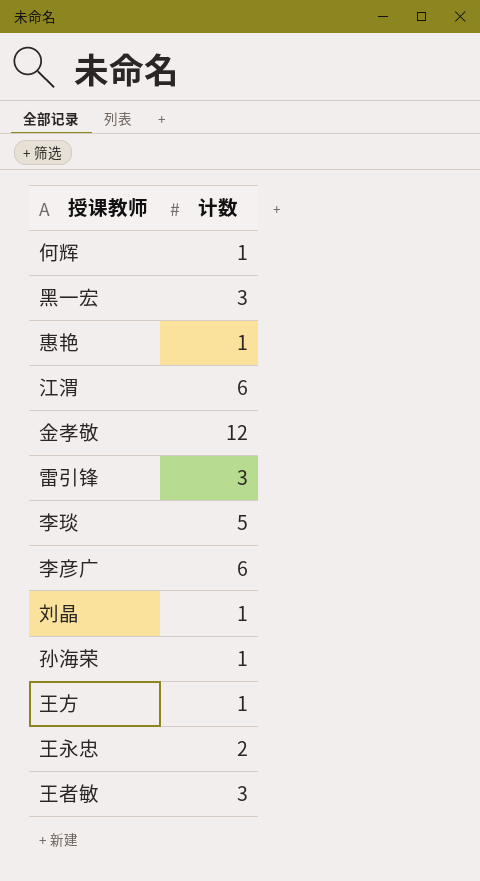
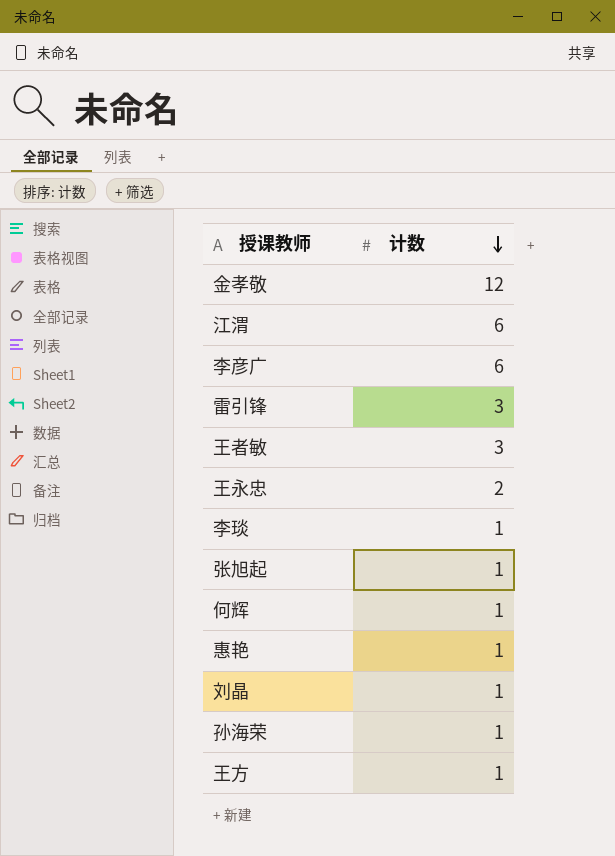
row order: none -> 计数 descending
row 黑一宏: 3 -> none
李琰 | 计数: 5 -> 1
row 张旭起: none -> 1

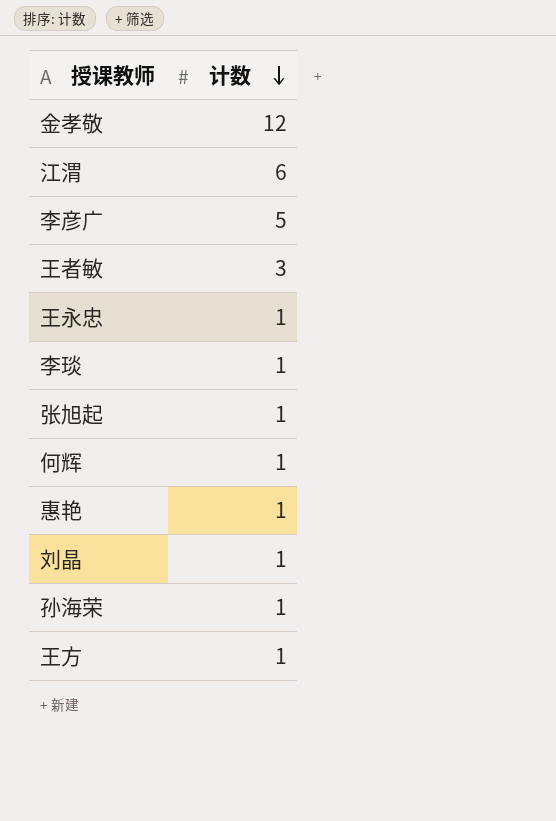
row 雷引锋: 3 -> none
李彦广 | 计数: 6 -> 5
王永忠 | 计数: 2 -> 1

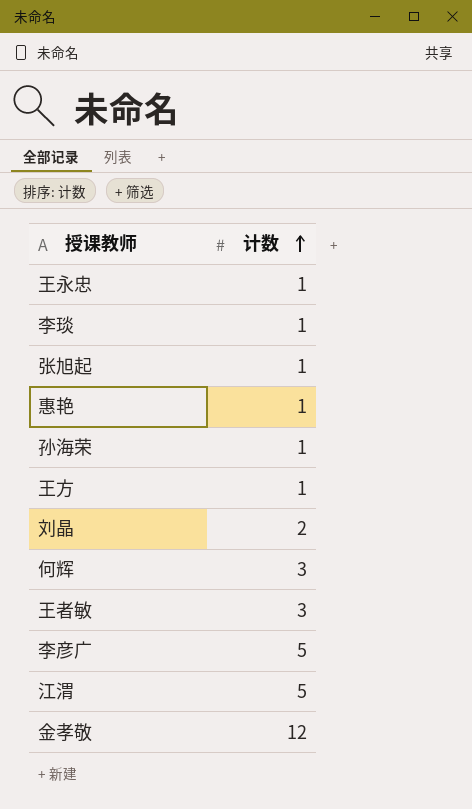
row order: 计数 descending -> 计数 ascending
刘晶 | 计数: 1 -> 2
何辉 | 计数: 1 -> 3
江渭 | 计数: 6 -> 5

